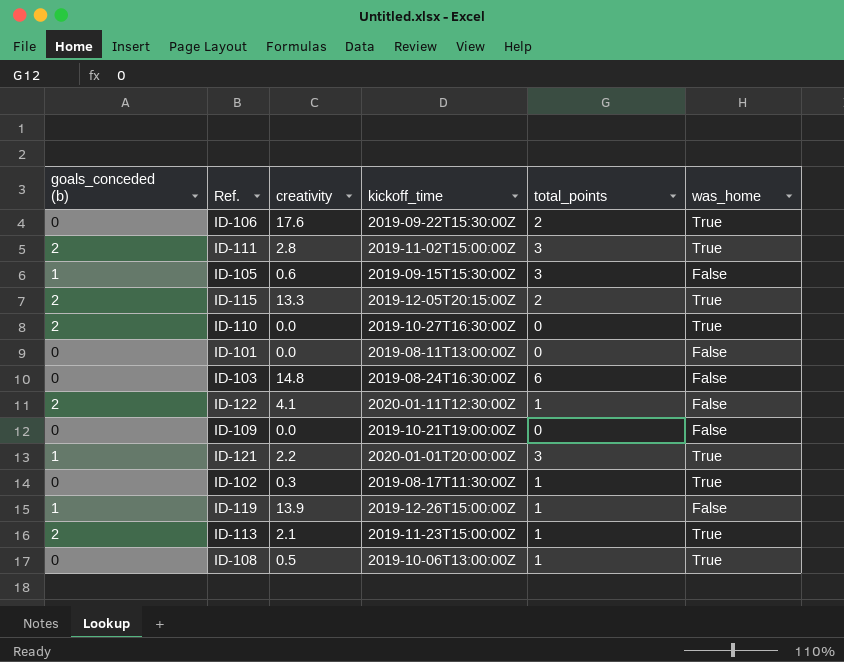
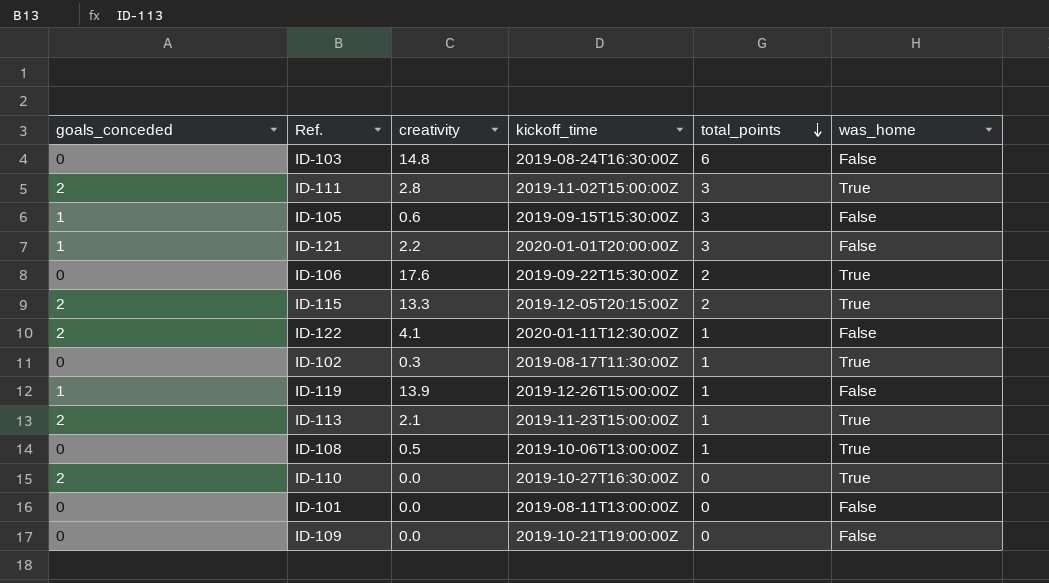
row order: none -> total_points descending
column name: goals_conceded (b) -> goals_conceded
ID-121 | was_home: True -> False

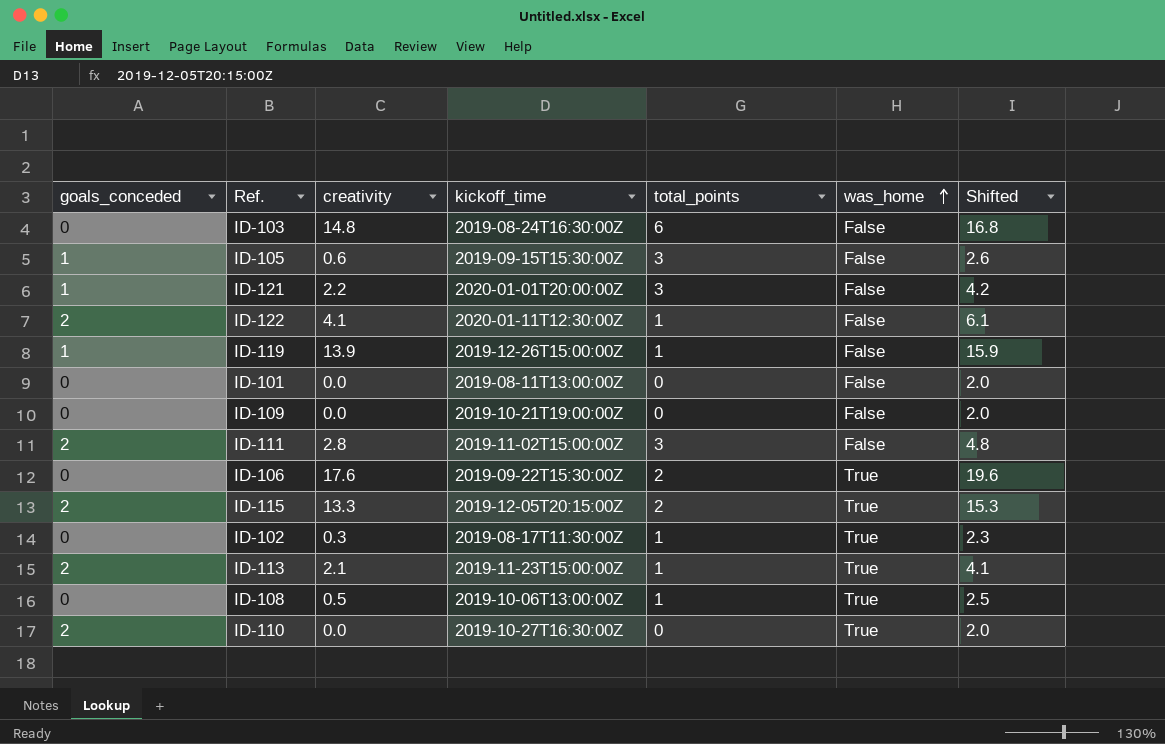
row order: total_points descending -> was_home ascending
column Shifted | formula: none -> [creativity] + 2
ID-111 | was_home: True -> False

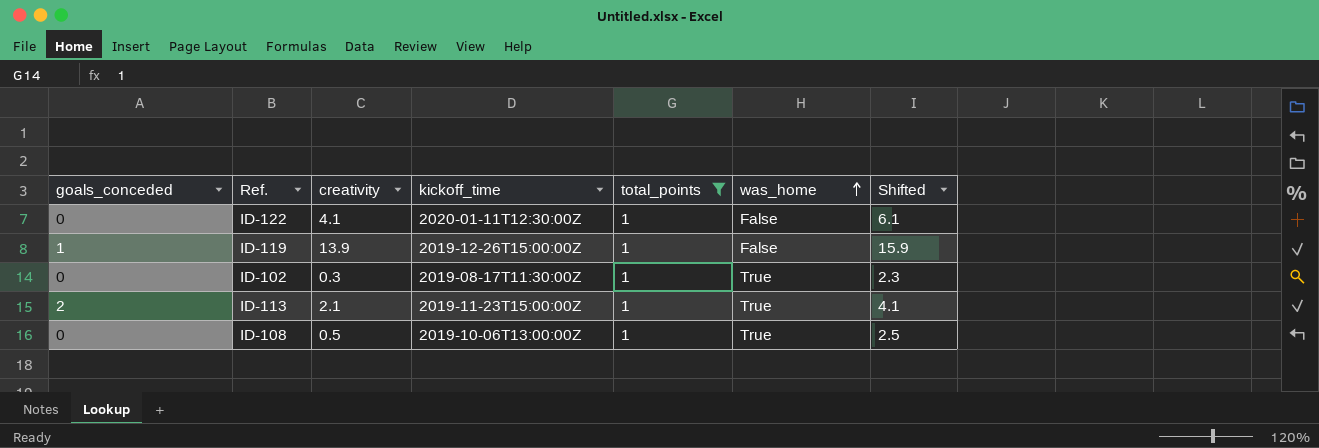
filter: none -> total_points = 1
ID-122 | goals_conceded: 2 -> 0

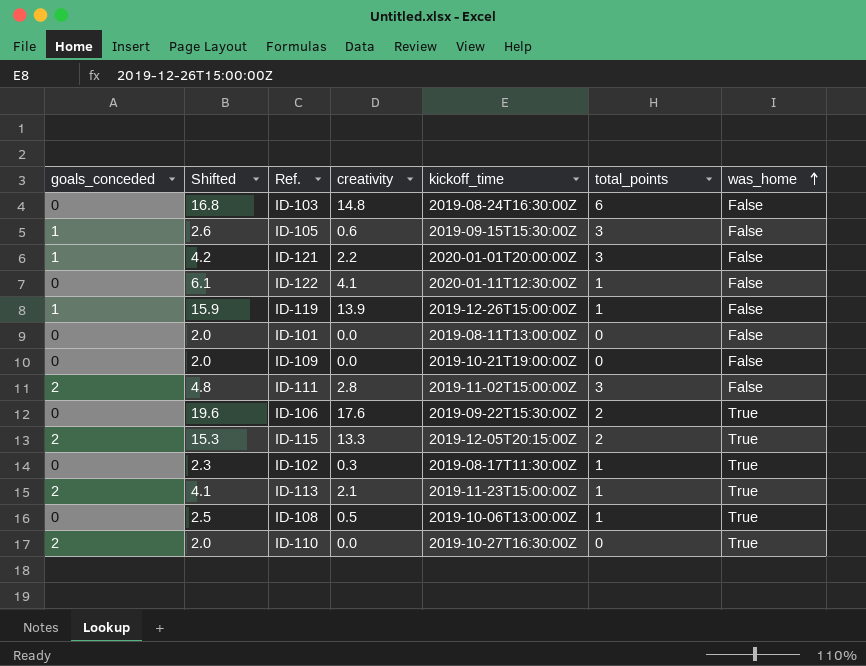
filter: total_points = 1 -> none
column Shifted | position: 7 -> 2

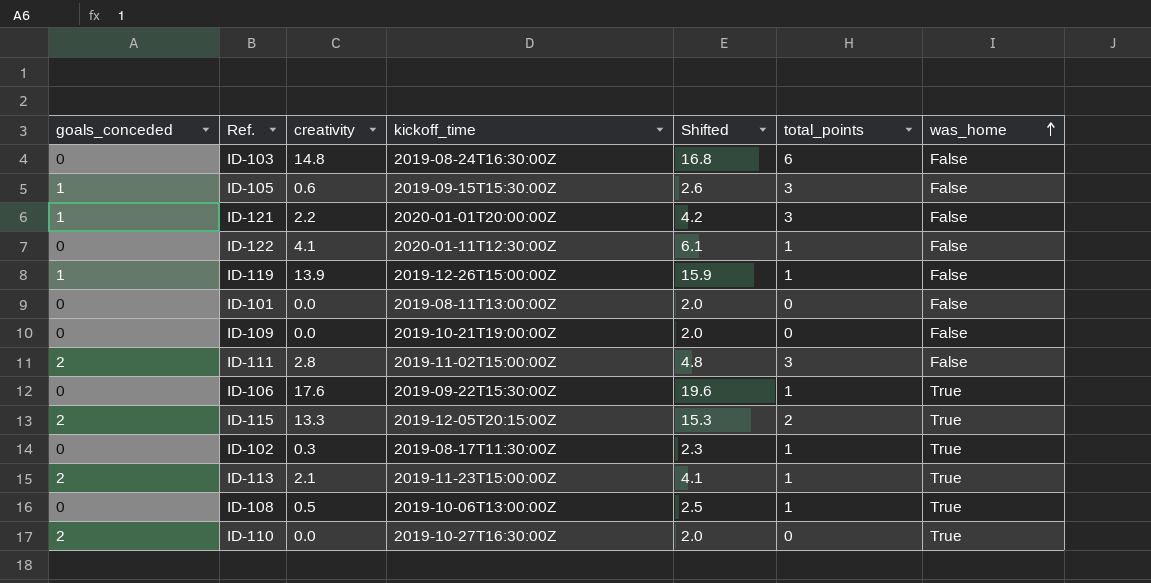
column Shifted | position: 2 -> 5
ID-106 | total_points: 2 -> 1

